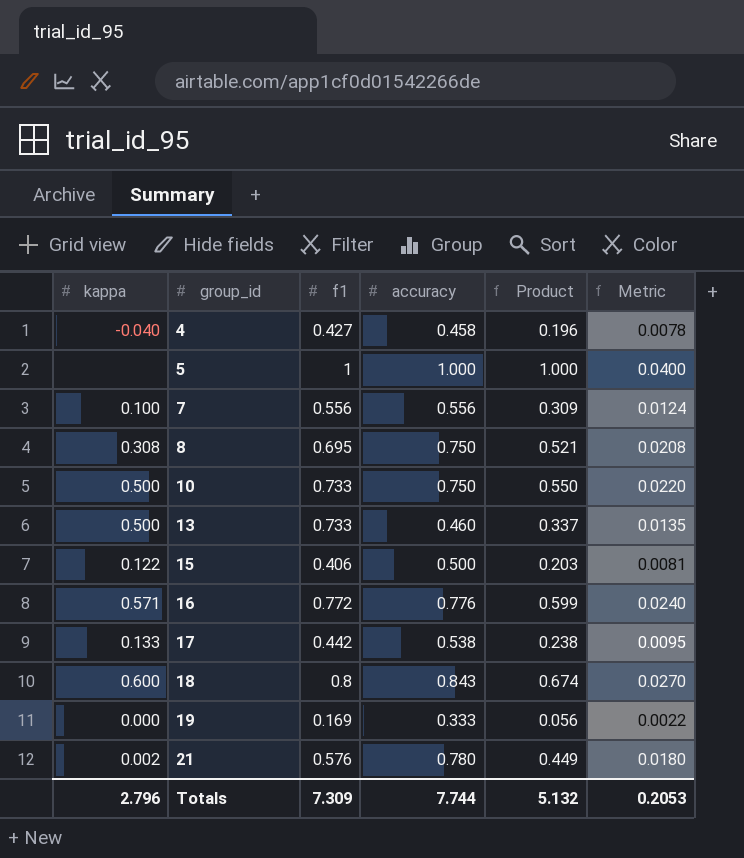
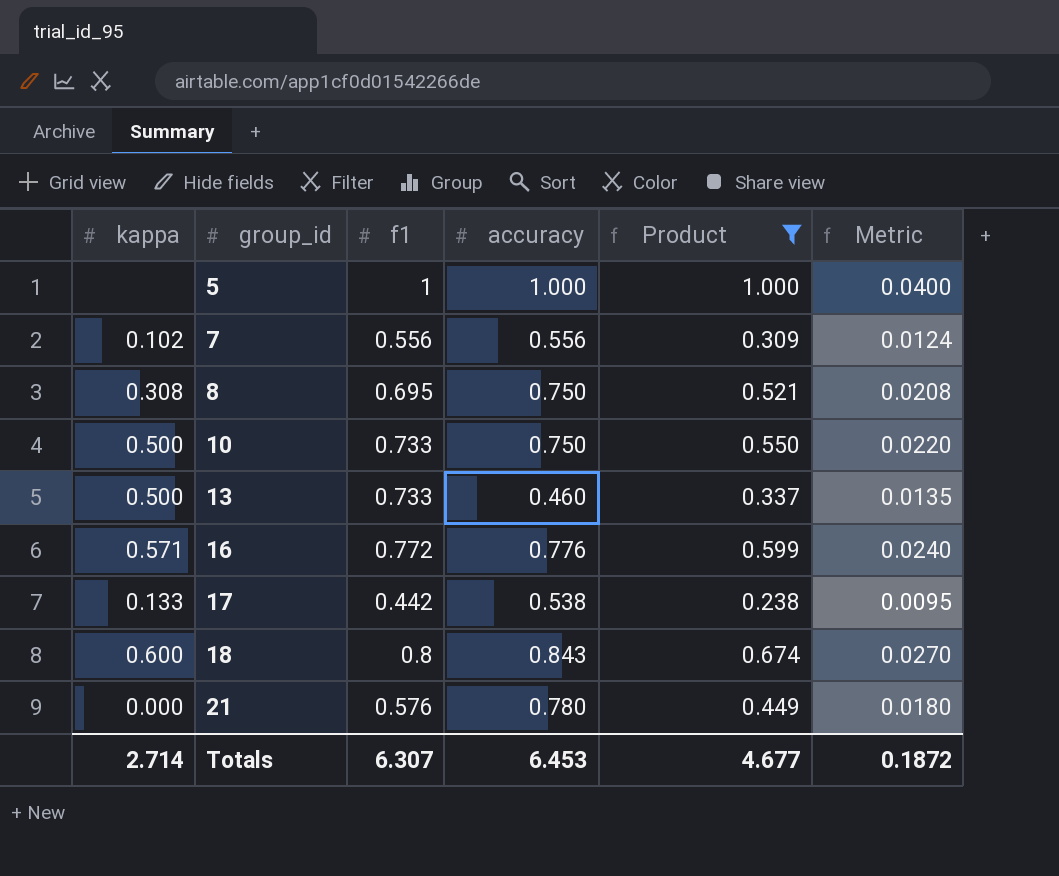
filter: none -> Product >= 0.238
7 | kappa: 0.100 -> 0.102
21 | kappa: 0.002 -> 0.000
Totals | kappa: 2.796 -> 2.714
Totals | f1: 7.309 -> 6.307
Totals | accuracy: 7.744 -> 6.453
Totals | Product: 5.132 -> 4.677
Totals | Metric: 0.2053 -> 0.1872

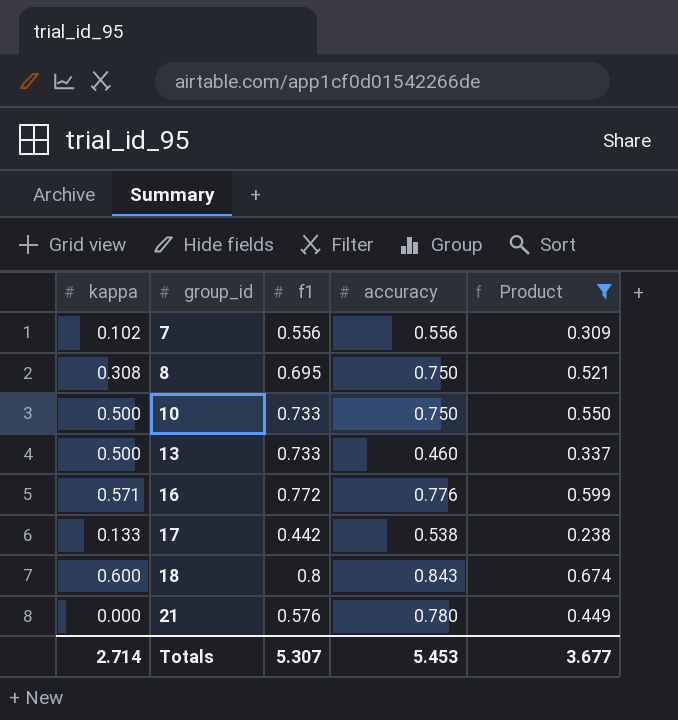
column Metric | formula: [Product] * 0.04 -> none
row 5: none | 1 | 1.000 | 1.000 | 0.0400 -> none
Totals | f1: 6.307 -> 5.307
Totals | accuracy: 6.453 -> 5.453
Totals | Product: 4.677 -> 3.677

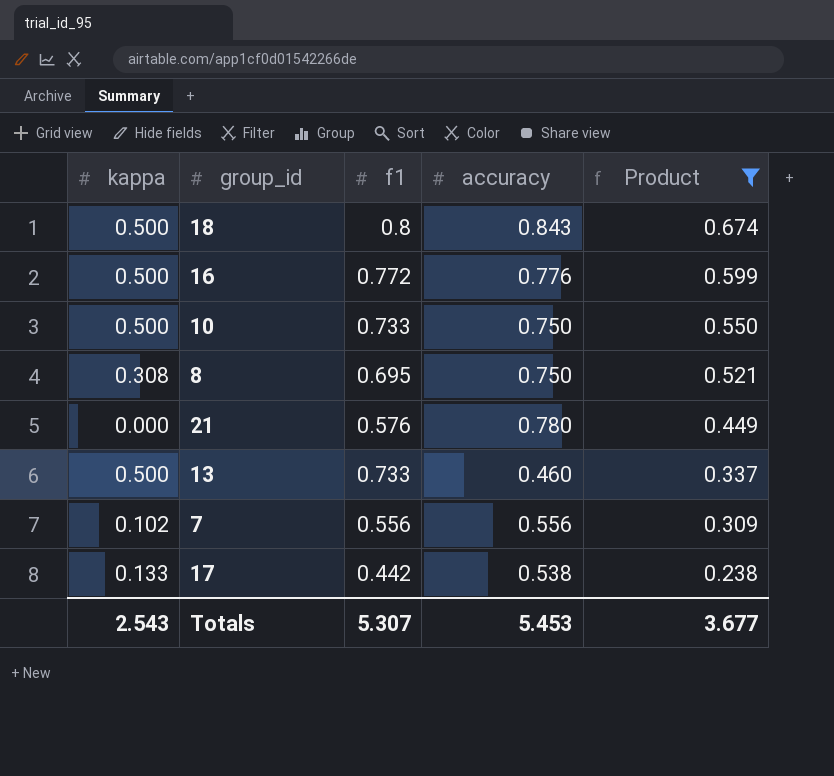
row order: group_id ascending -> Product descending
18 | kappa: 0.600 -> 0.500
16 | kappa: 0.571 -> 0.500
Totals | kappa: 2.714 -> 2.543

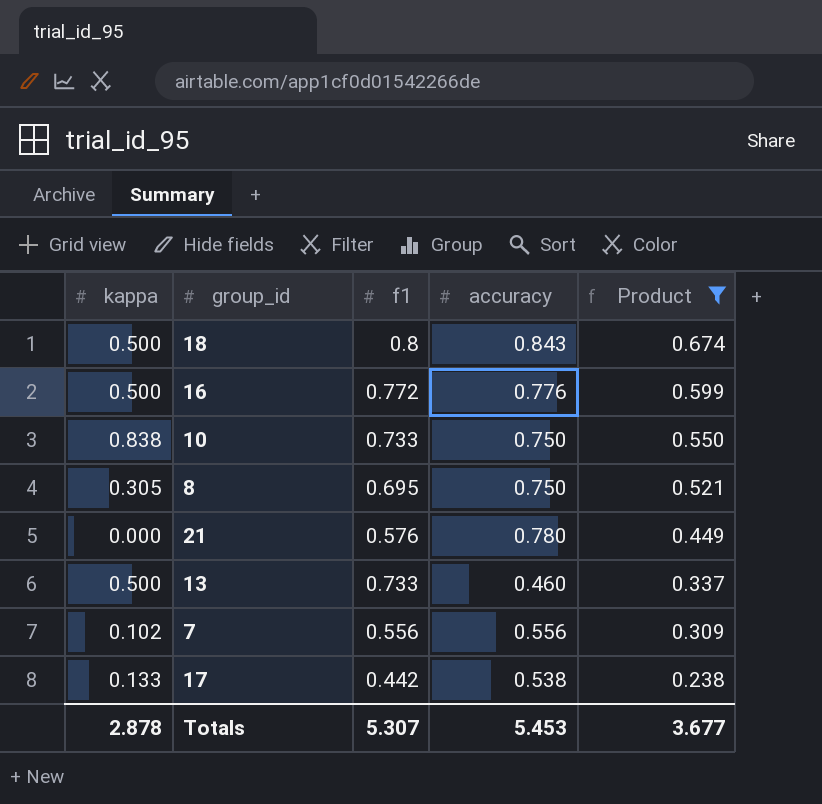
10 | kappa: 0.500 -> 0.838
8 | kappa: 0.308 -> 0.305
Totals | kappa: 2.543 -> 2.878

